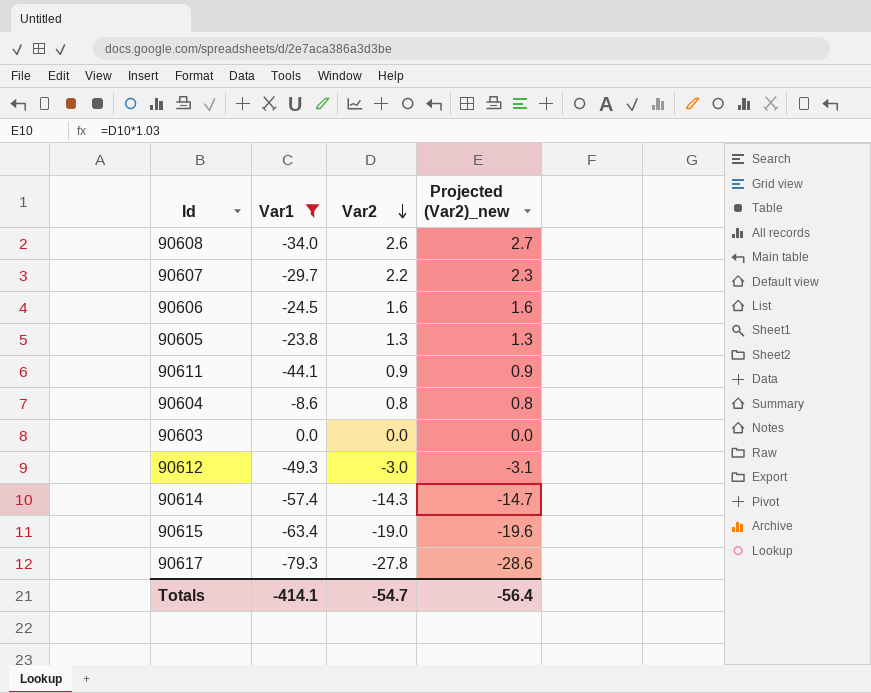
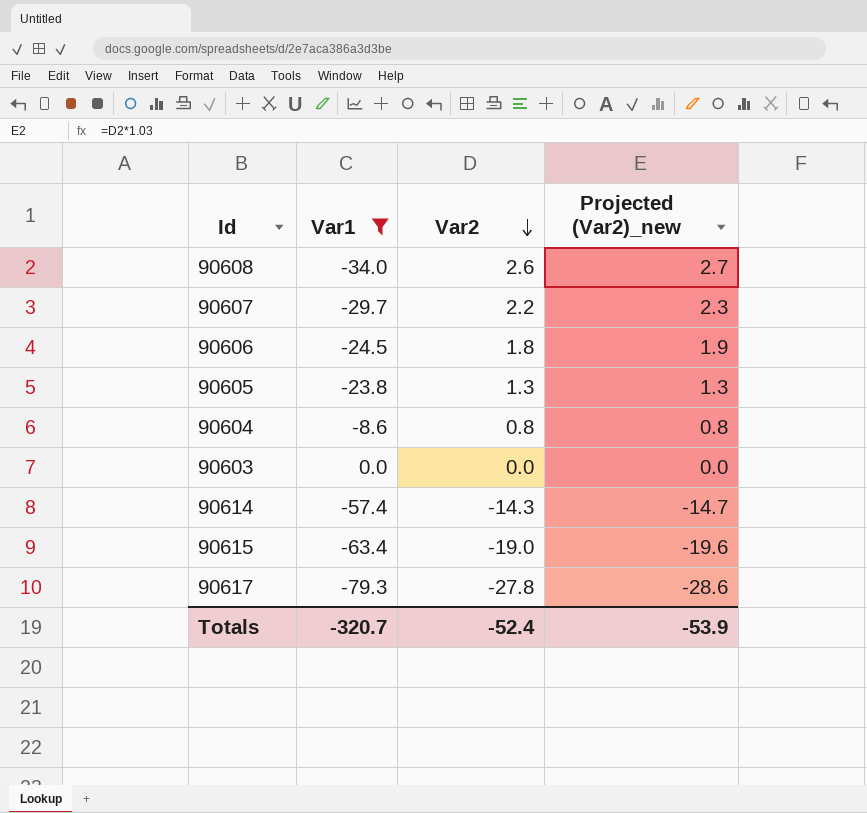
row 90611: -44.1 | 0.9 | 0.9 -> none
row 90612: -49.3 | -3.0 | -3.1 -> none
90606 | Var2: 1.6 -> 1.8
90606 | Projected (Var2)_new: 1.6 -> 1.9
Totals | Var1: -414.1 -> -320.7
Totals | Var2: -54.7 -> -52.4
Totals | Projected (Var2)_new: -56.4 -> -53.9

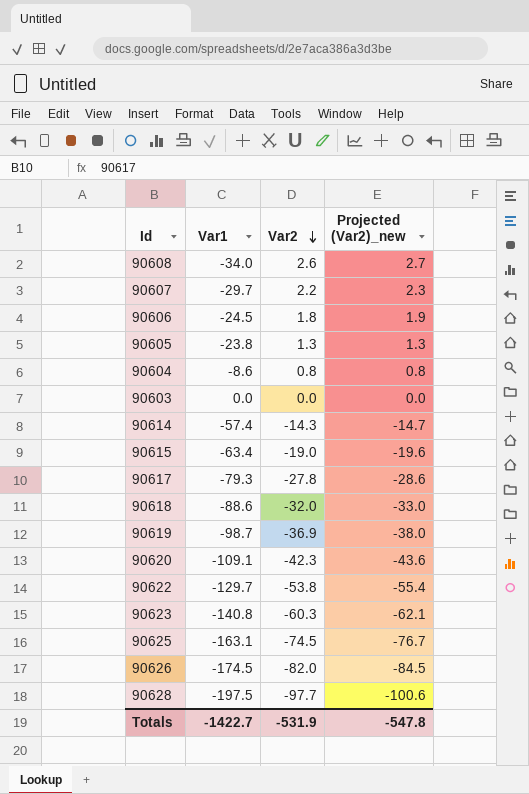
filter: Var1 >= -79.3 -> none
Totals | Var1: -320.7 -> -1422.7
Totals | Var2: -52.4 -> -531.9
Totals | Projected (Var2)_new: -53.9 -> -547.8

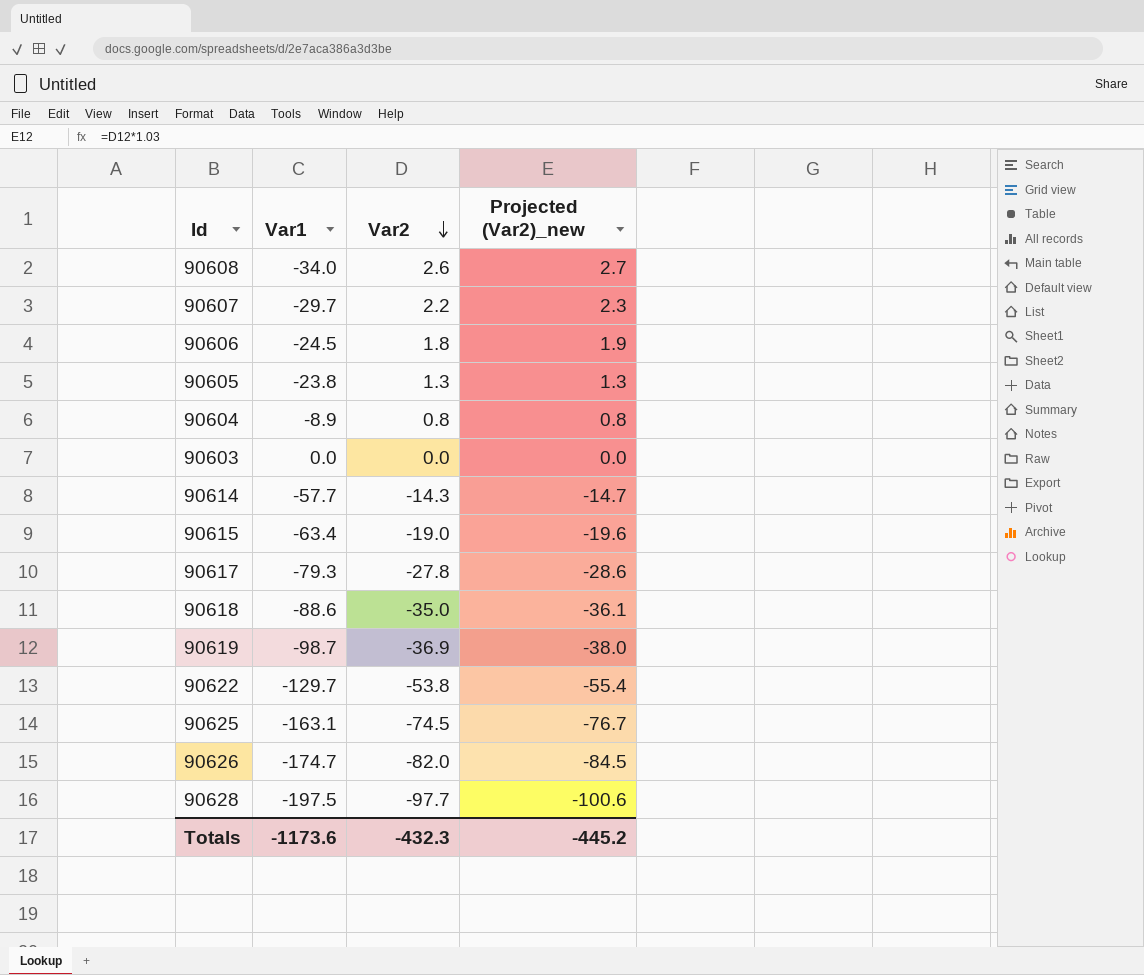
row 90620: -109.1 | -42.3 | -43.6 -> none
row 90623: -140.8 | -60.3 | -62.1 -> none
90604 | Var1: -8.6 -> -8.9
90614 | Var1: -57.4 -> -57.7
90618 | Var2: -32.0 -> -35.0
90618 | Projected (Var2)_new: -33.0 -> -36.1
90626 | Var1: -174.5 -> -174.7
Totals | Var1: -1422.7 -> -1173.6
Totals | Var2: -531.9 -> -432.3
Totals | Projected (Var2)_new: -547.8 -> -445.2

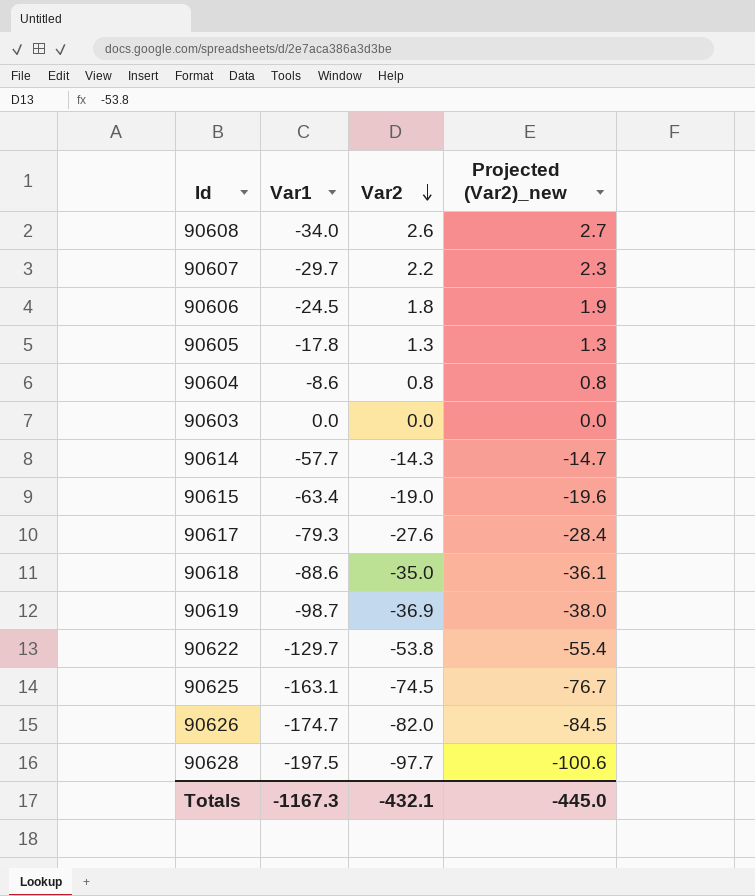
90605 | Var1: -23.8 -> -17.8
90604 | Var1: -8.9 -> -8.6
90617 | Var2: -27.8 -> -27.6
90617 | Projected (Var2)_new: -28.6 -> -28.4
Totals | Var1: -1173.6 -> -1167.3
Totals | Var2: -432.3 -> -432.1
Totals | Projected (Var2)_new: -445.2 -> -445.0

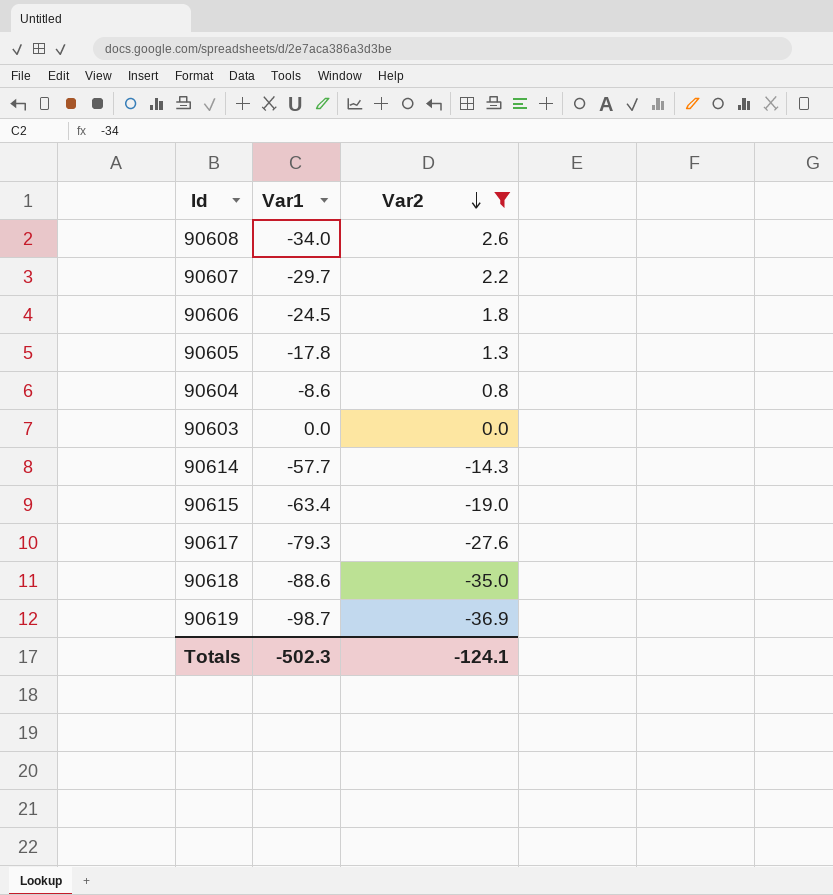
filter: none -> Var2 >= -36.9
column Projected (Var2)_new | formula: [Var2] * 1.03 -> none
Totals | Var1: -1167.3 -> -502.3
Totals | Var2: -432.1 -> -124.1

